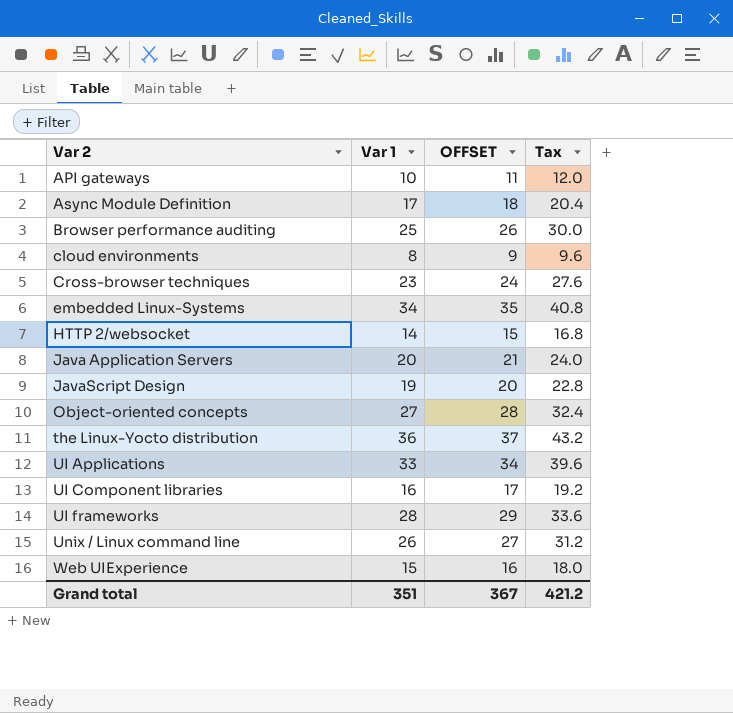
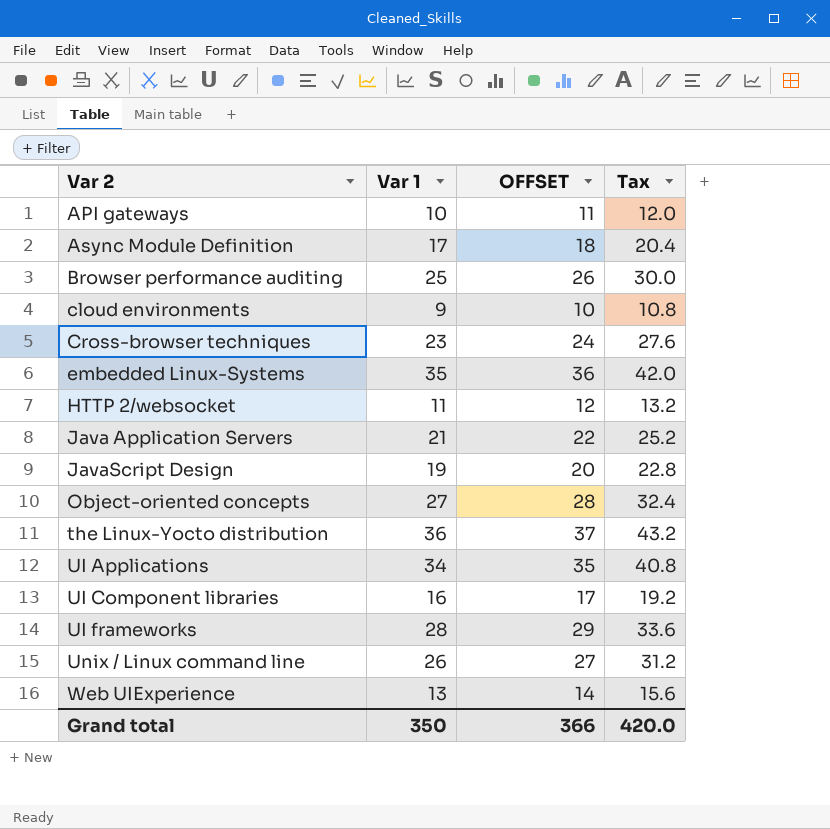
cloud environments | Var 1: 8 -> 9
cloud environments | OFFSET: 9 -> 10
cloud environments | Tax: 9.6 -> 10.8
embedded Linux-Systems | Var 1: 34 -> 35
embedded Linux-Systems | OFFSET: 35 -> 36
embedded Linux-Systems | Tax: 40.8 -> 42.0
HTTP 2/websocket | Var 1: 14 -> 11
HTTP 2/websocket | OFFSET: 15 -> 12
HTTP 2/websocket | Tax: 16.8 -> 13.2
Java Application Servers | Var 1: 20 -> 21
Java Application Servers | OFFSET: 21 -> 22
Java Application Servers | Tax: 24.0 -> 25.2
UI Applications | Var 1: 33 -> 34
UI Applications | OFFSET: 34 -> 35
UI Applications | Tax: 39.6 -> 40.8
Web UIExperience | Var 1: 15 -> 13
Web UIExperience | OFFSET: 16 -> 14
Web UIExperience | Tax: 18.0 -> 15.6
Grand total | Var 1: 351 -> 350
Grand total | OFFSET: 367 -> 366
Grand total | Tax: 421.2 -> 420.0

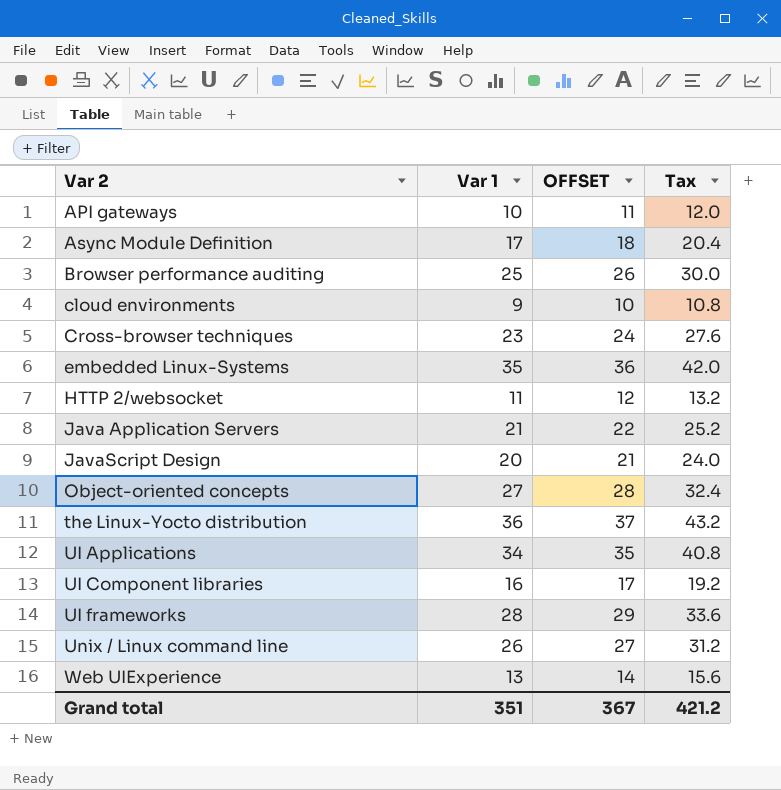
JavaScript Design | Var 1: 19 -> 20
JavaScript Design | OFFSET: 20 -> 21
JavaScript Design | Tax: 22.8 -> 24.0
Grand total | Var 1: 350 -> 351
Grand total | OFFSET: 366 -> 367
Grand total | Tax: 420.0 -> 421.2

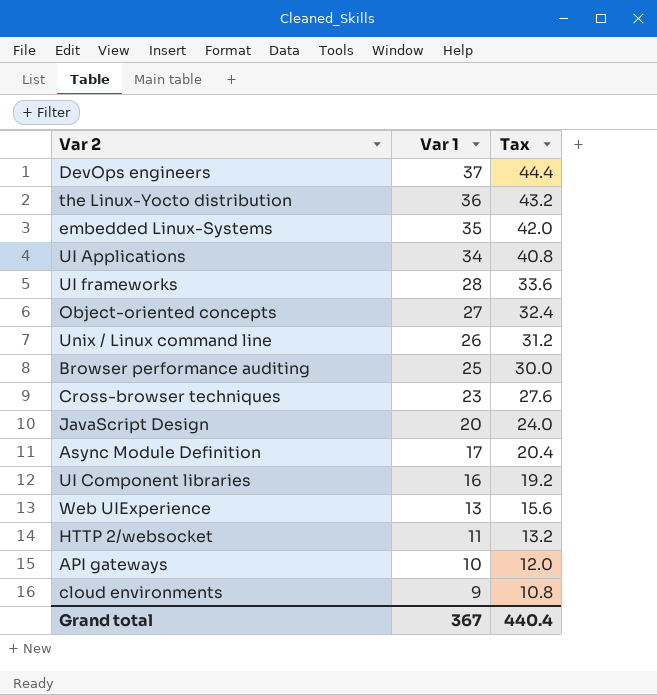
row order: Var 2 ascending -> Var 1 descending
column OFFSET | formula: [Var 1] + 1 -> none
row Java Application Servers: 21 | 22 | 25.2 -> none
row DevOps engineers: none -> 37 | 44.4
Grand total | Var 1: 351 -> 367
Grand total | Tax: 421.2 -> 440.4

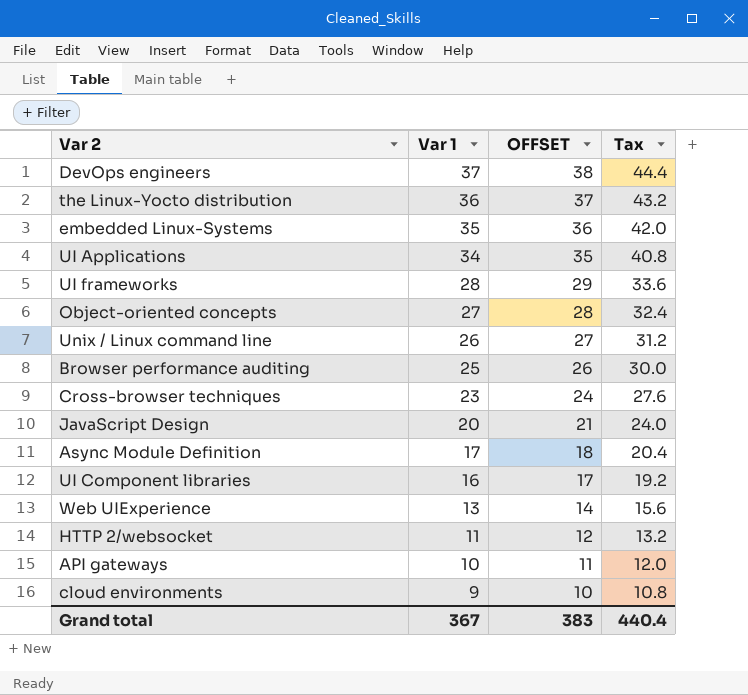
column OFFSET | formula: none -> [Var 1] + 1

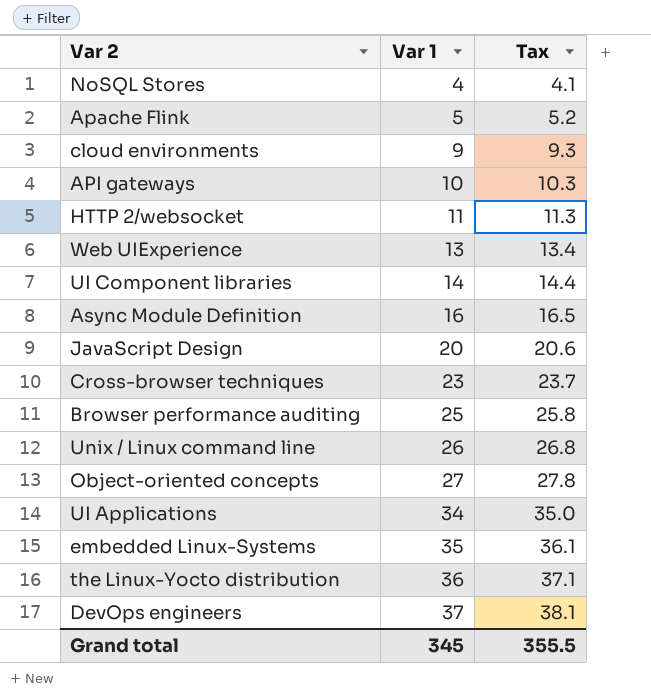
row order: Var 1 descending -> Var 1 ascending
column OFFSET | formula: [Var 1] + 1 -> none
column Tax | formula: [Var 1] * 1.2 -> [Var 1] * 1.03
row UI frameworks: 28 | 29 | 33.6 -> none
row NoSQL Stores: none -> 4 | 4.1
row Apache Flink: none -> 5 | 5.2
UI Component libraries | Var 1: 16 -> 14
Async Module Definition | Var 1: 17 -> 16
Grand total | Var 1: 367 -> 345
Grand total | Tax: 440.4 -> 355.5

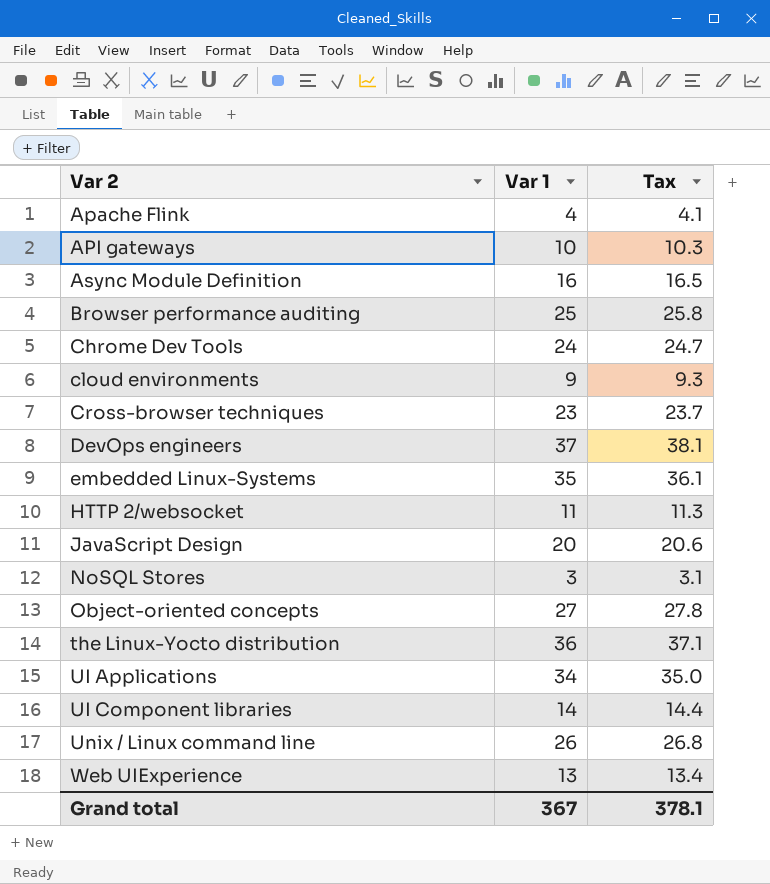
row order: Var 1 ascending -> Var 2 ascending
Apache Flink | Var 1: 5 -> 4
Apache Flink | Tax: 5.2 -> 4.1
row Chrome Dev Tools: none -> 24 | 24.7
NoSQL Stores | Var 1: 4 -> 3
NoSQL Stores | Tax: 4.1 -> 3.1
Grand total | Var 1: 345 -> 367
Grand total | Tax: 355.5 -> 378.1

